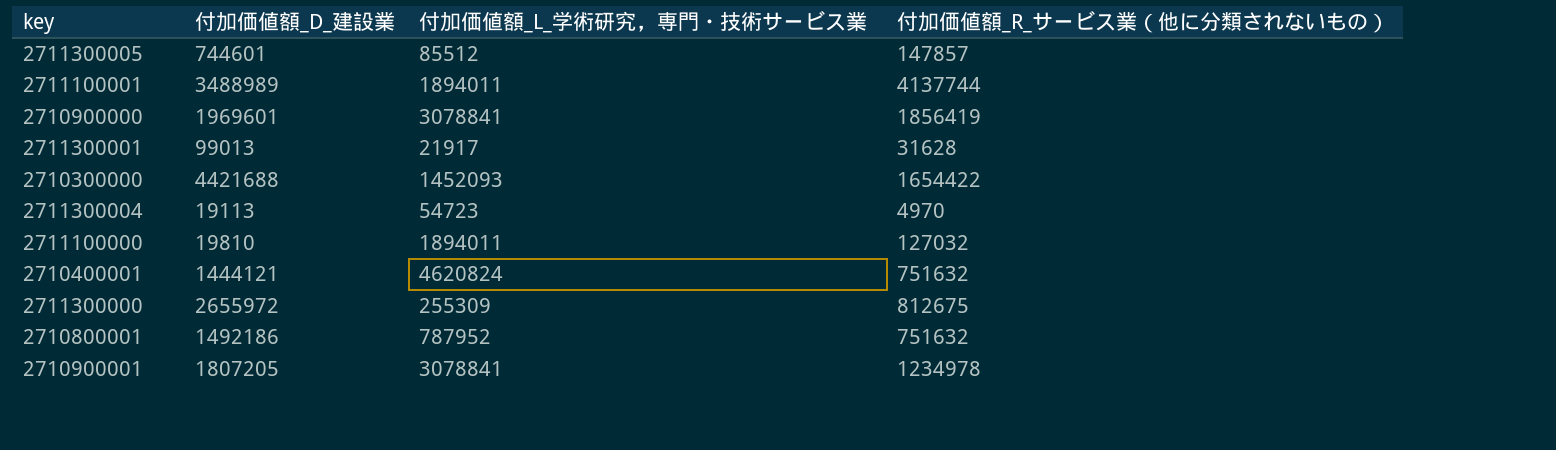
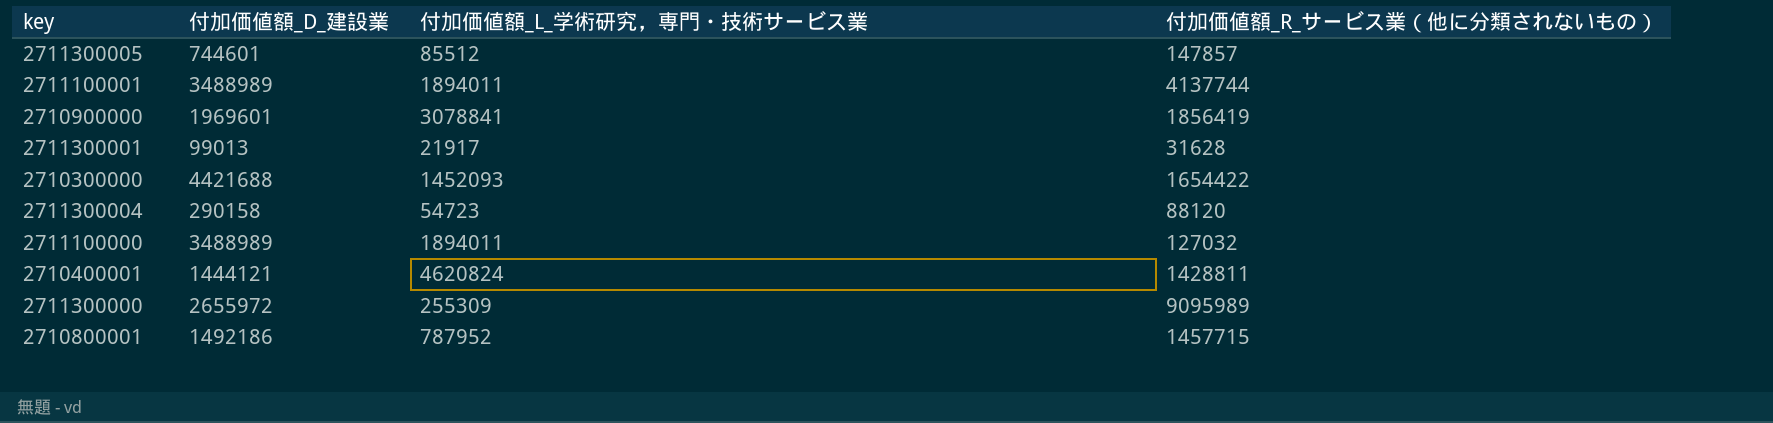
row 2710900001: 1807205 | 3078841 | 1234978 -> none
2711300004 | 付加価値額_D_建設業: 19113 -> 290158
2711300004 | 付加価値額_R_サービス業（他に分類されないもの）: 4970 -> 88120
2711100000 | 付加価値額_D_建設業: 19810 -> 3488989
2710400001 | 付加価値額_R_サービス業（他に分類されないもの）: 751632 -> 1428811
2711300000 | 付加価値額_R_サービス業（他に分類されないもの）: 812675 -> 9095989
2710800001 | 付加価値額_R_サービス業（他に分類されないもの）: 751632 -> 1457715

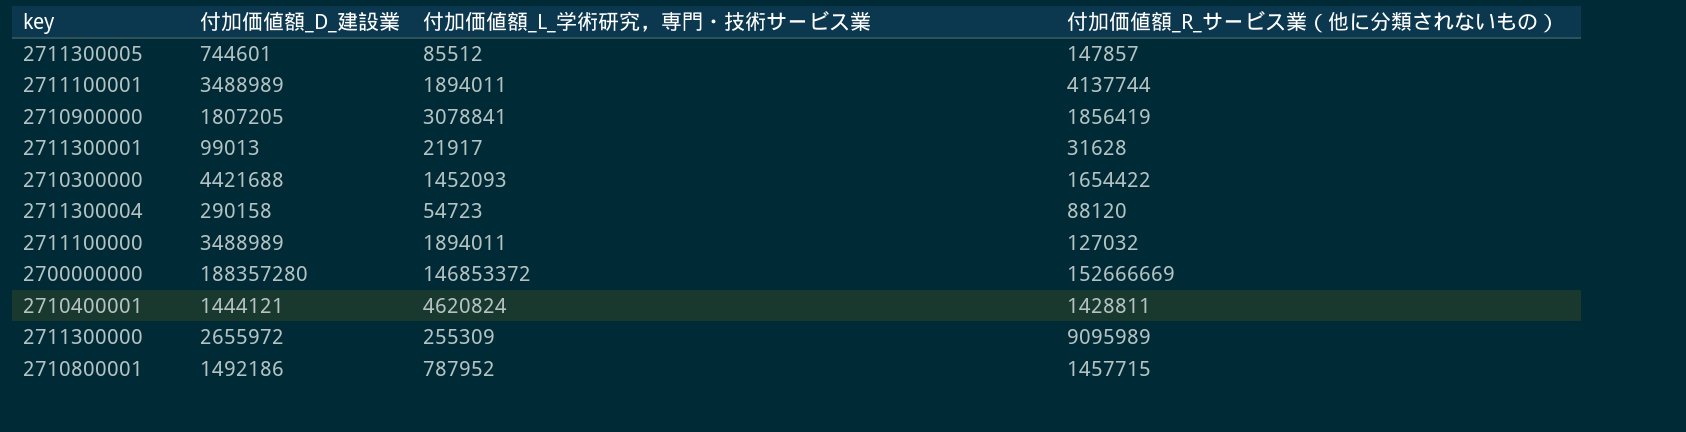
2710900000 | 付加価値額_D_建設業: 1969601 -> 1807205
row 2700000000: none -> 188357280 | 146853372 | 152666669

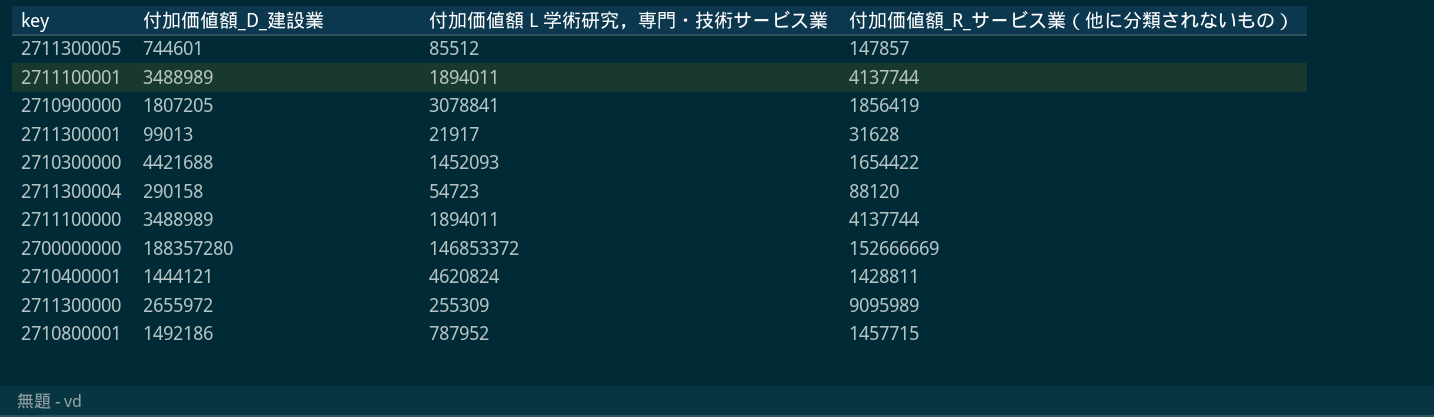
column name: 付加価値額_L_学術研究，専門・技術サービス業 -> 付加価値額 L 学術研究，専門・技術サービス業
2711100000 | 付加価値額_R_サービス業（他に分類されないもの）: 127032 -> 4137744

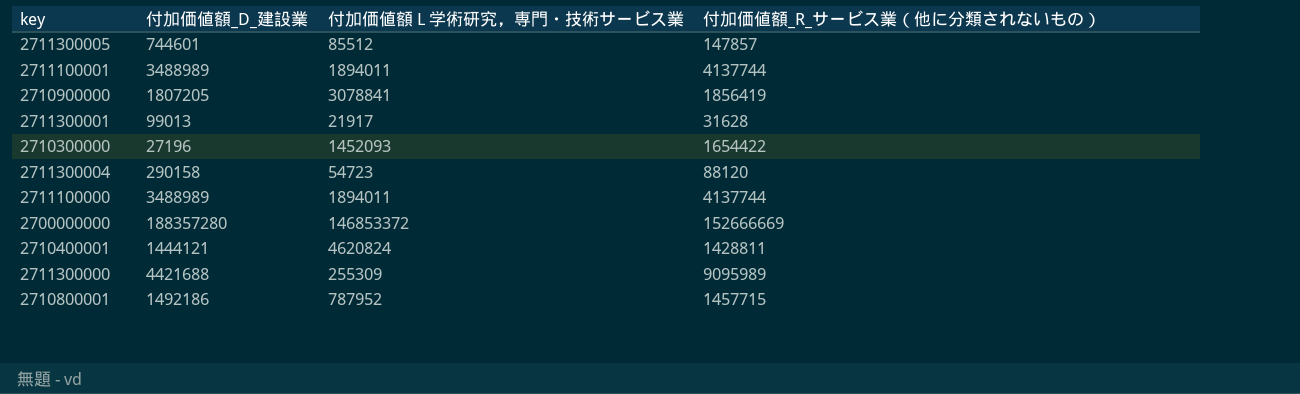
2710300000 | 付加価値額_D_建設業: 4421688 -> 27196
2711300000 | 付加価値額_D_建設業: 2655972 -> 4421688

